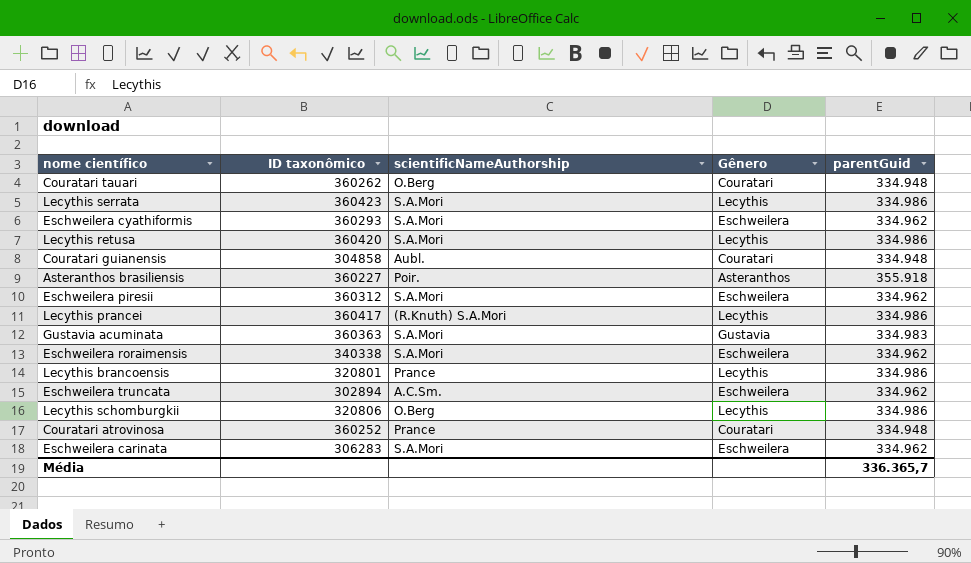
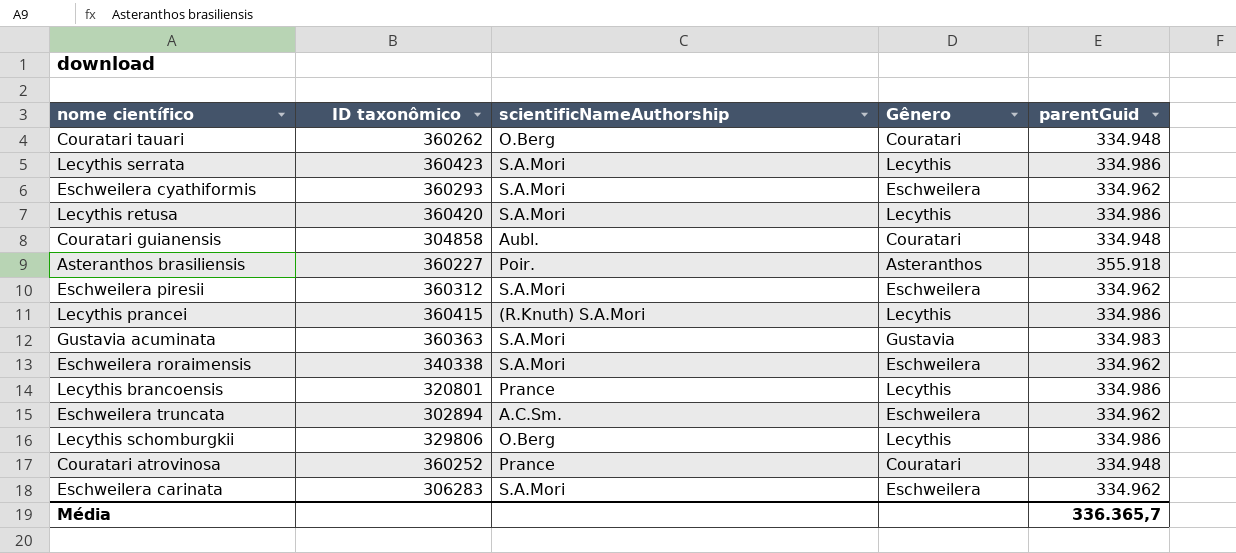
Lecythis prancei | ID taxonômico: 360417 -> 360415
Lecythis schomburgkii | ID taxonômico: 320806 -> 329806

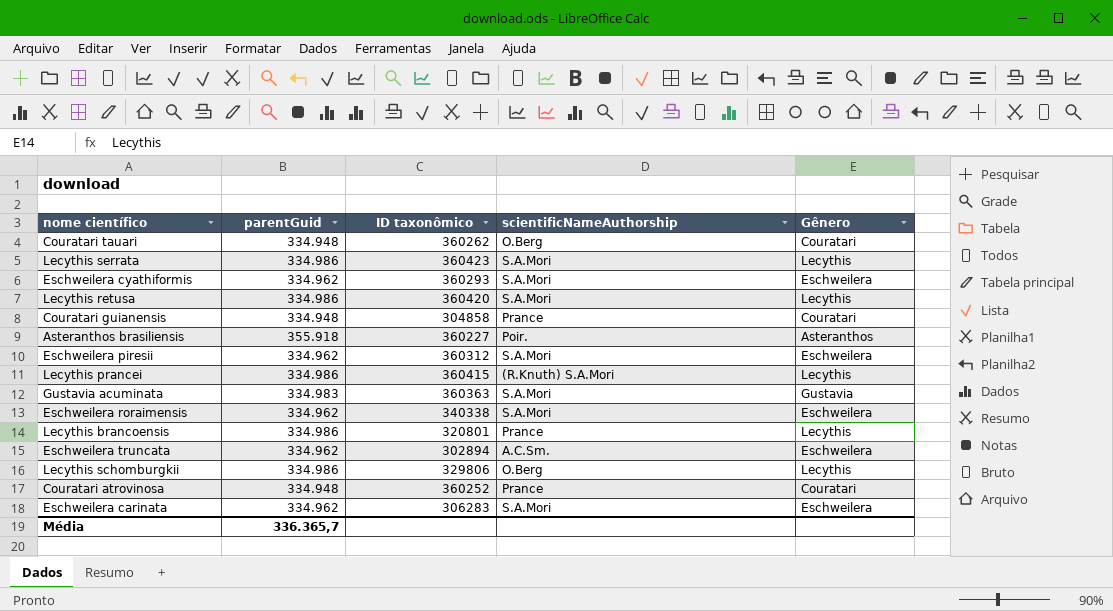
column parentGuid | position: 5 -> 2
Couratari guianensis | scientificNameAuthorship: Aubl. -> Prance

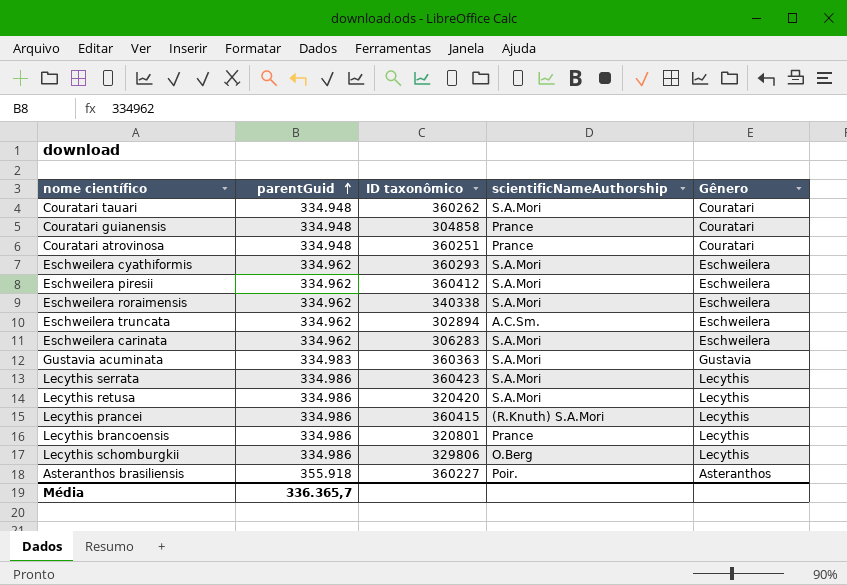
row order: none -> parentGuid ascending
Couratari tauari | scientificNameAuthorship: O.Berg -> S.A.Mori
Couratari atrovinosa | ID taxonômico: 360252 -> 360251
Eschweilera piresii | ID taxonômico: 360312 -> 360412
Lecythis retusa | ID taxonômico: 360420 -> 320420

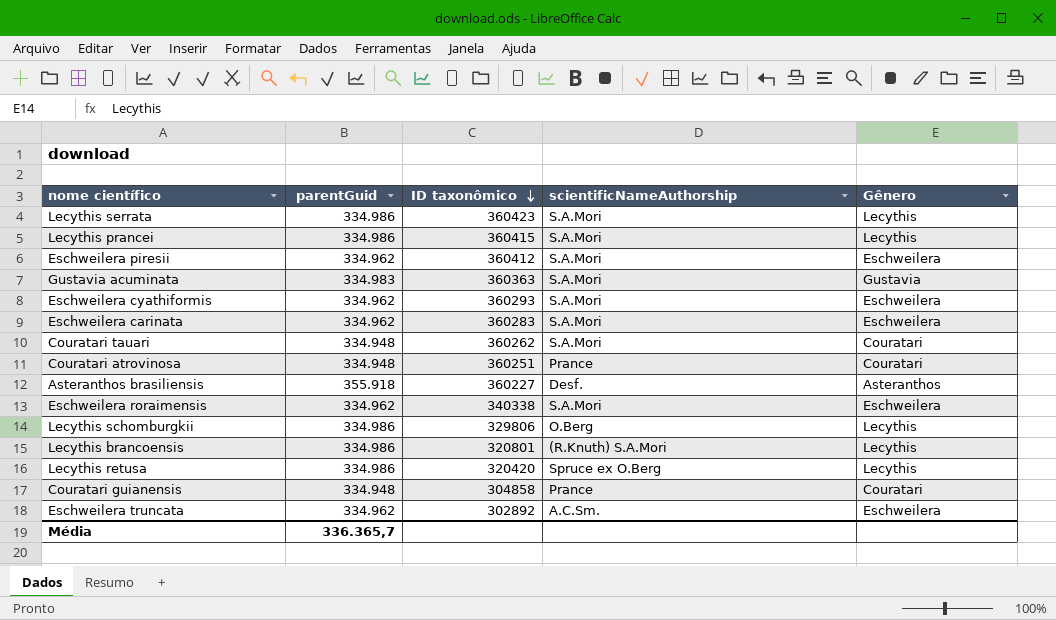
row order: parentGuid ascending -> ID taxonômico descending
Lecythis prancei | scientificNameAuthorship: (R.Knuth) S.A.Mori -> S.A.Mori
Eschweilera carinata | ID taxonômico: 306283 -> 360283
Asteranthos brasiliensis | scientificNameAuthorship: Poir. -> Desf.
Lecythis brancoensis | scientificNameAuthorship: Prance -> (R.Knuth) S.A.Mori
Lecythis retusa | scientificNameAuthorship: S.A.Mori -> Spruce ex O.Berg
Eschweilera truncata | ID taxonômico: 302894 -> 302892

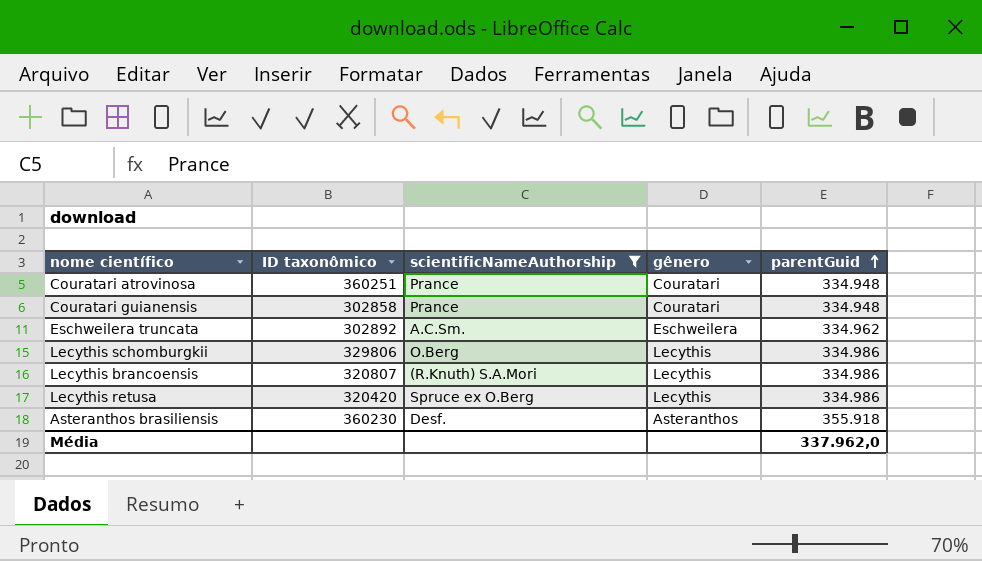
filter: none -> scientificNameAuthorship != S.A.Mori
row order: ID taxonômico descending -> parentGuid ascending
column name: Gênero -> gênero
column parentGuid | position: 2 -> 5
Couratari guianensis | ID taxonômico: 304858 -> 302858
Lecythis brancoensis | ID taxonômico: 320801 -> 320807
Asteranthos brasiliensis | ID taxonômico: 360227 -> 360230
Média | parentGuid: 336.365,7 -> 337.962,0

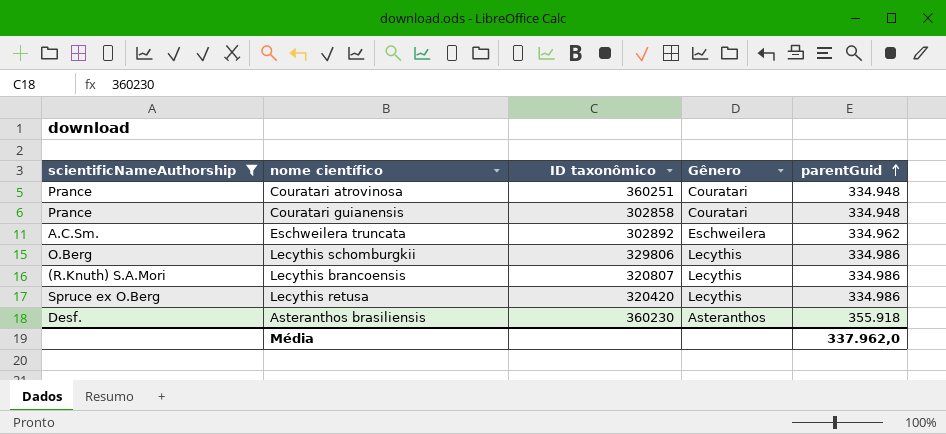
column scientificNameAuthorship | position: 3 -> 1
column name: gênero -> Gênero

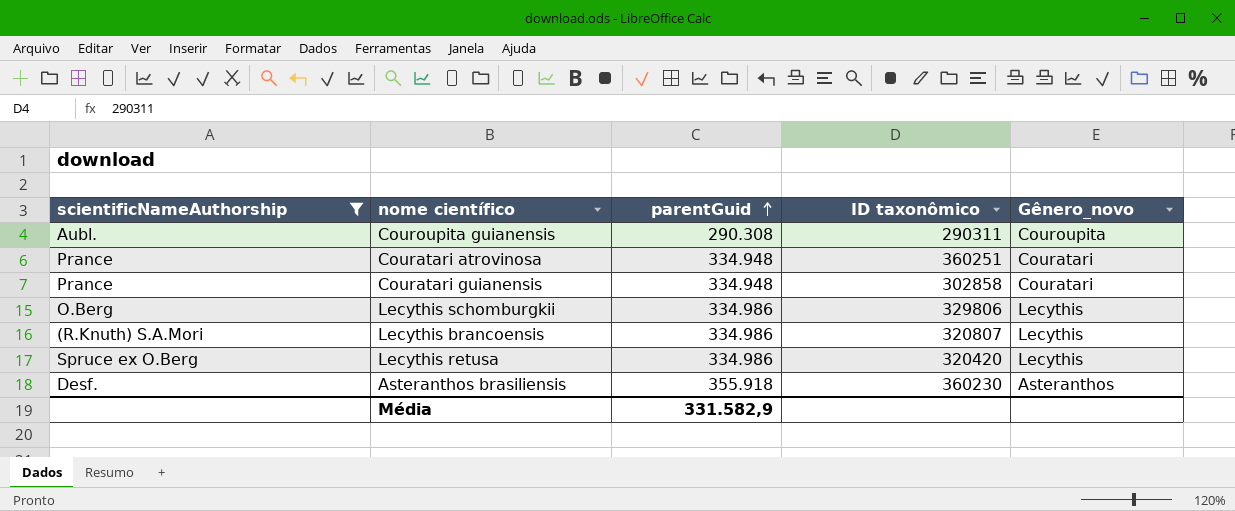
column parentGuid | position: 5 -> 3
column name: Gênero -> Gênero_novo
row Eschweilera truncata: A.C.Sm. | 302892 | Eschweilera | 334.962 -> none
row Couroupita guianensis: none -> Aubl. | 290.308 | 290311 | Couroupita
Média | parentGuid: 337.962,0 -> 331.582,9

